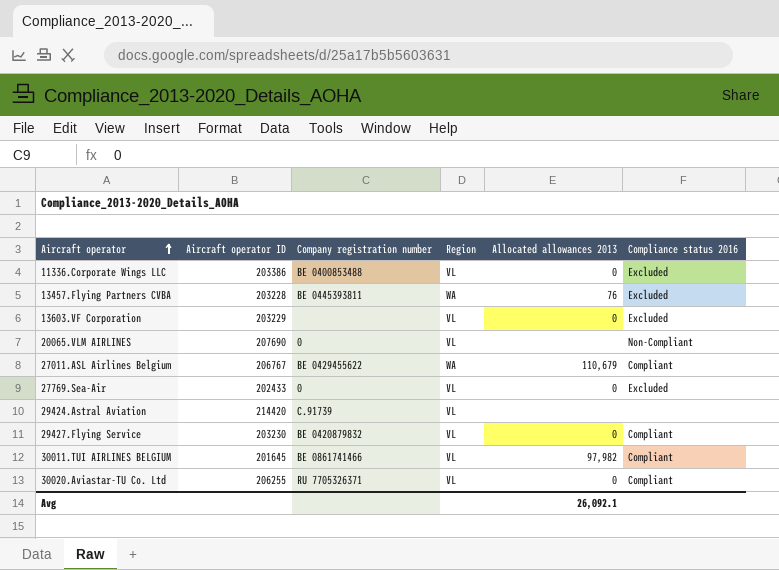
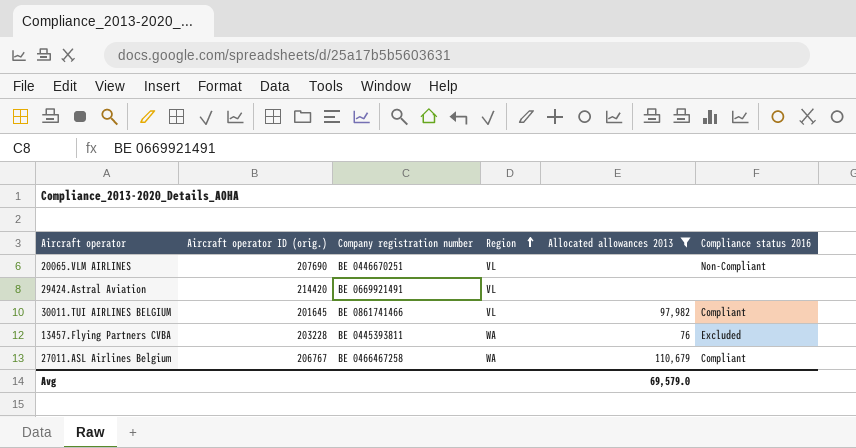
filter: none -> Allocated allowances 2013 != 0
row order: Aircraft operator ascending -> Region ascending
column name: Aircraft operator ID -> Aircraft operator ID (orig.)
20065.VLM AIRLINES | Company registration number: 0 -> BE 0446670251
29424.Astral Aviation | Company registration number: C.91739 -> BE 0669921491
27011.ASL Airlines Belgium | Company registration number: BE 0429455622 -> BE 0466467258
Avg | Allocated allowances 2013: 26,092.1 -> 69,579.0

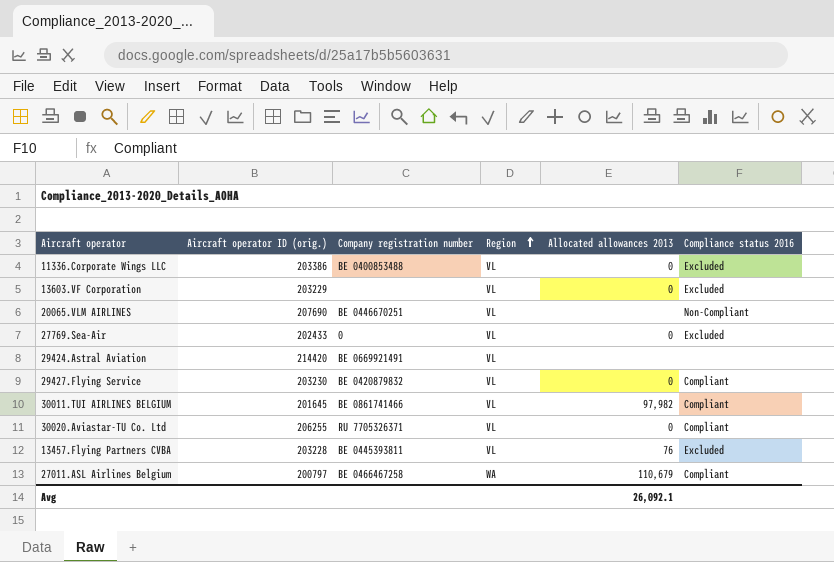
filter: Allocated allowances 2013 != 0 -> none
13457.Flying Partners CVBA | Region: WA -> VL
27011.ASL Airlines Belgium | Aircraft operator ID (orig.): 206767 -> 200797
Avg | Allocated allowances 2013: 69,579.0 -> 26,092.1

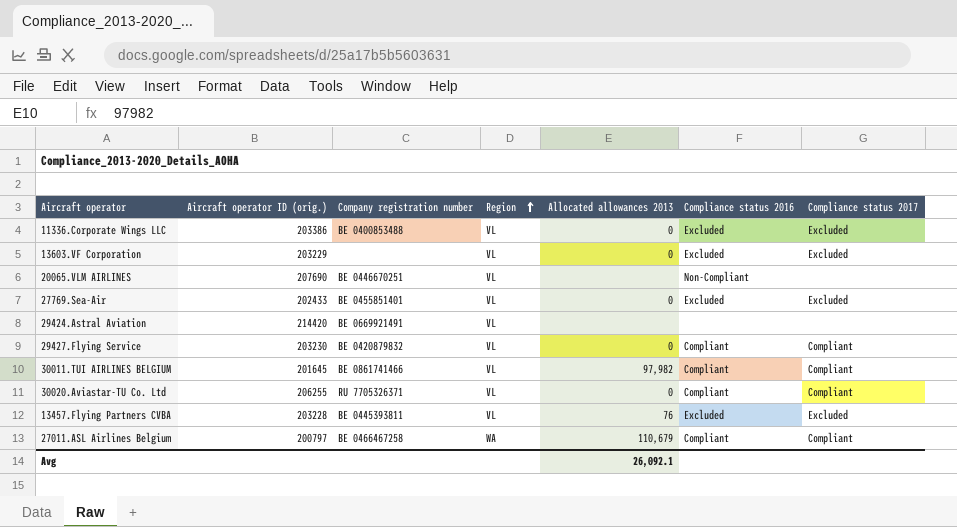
column Compliance status 2017 | position: none -> 7
27769.Sea-Air | Company registration number: 0 -> BE 0455851401

